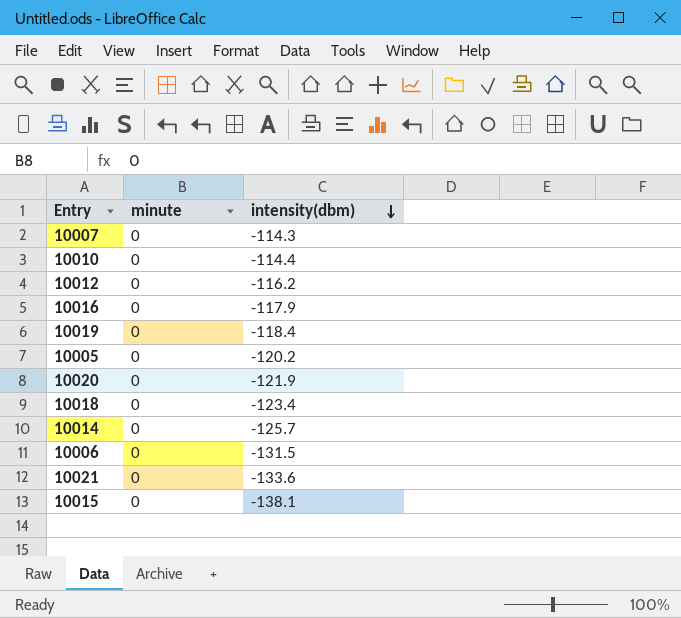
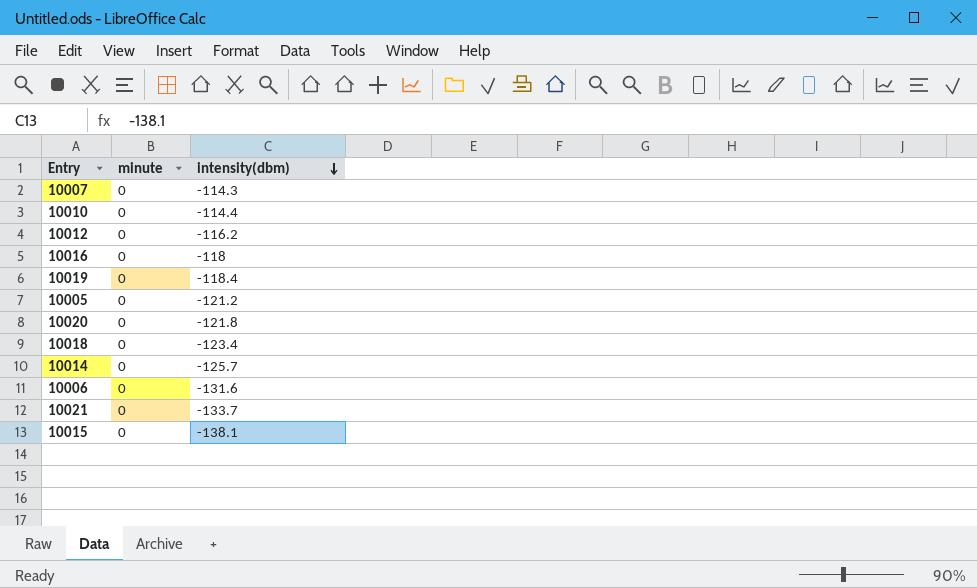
10016 | intensity(dbm): -117.9 -> -118
10005 | intensity(dbm): -120.2 -> -121.2
10020 | intensity(dbm): -121.9 -> -121.8
10006 | intensity(dbm): -131.5 -> -131.6
10021 | intensity(dbm): -133.6 -> -133.7

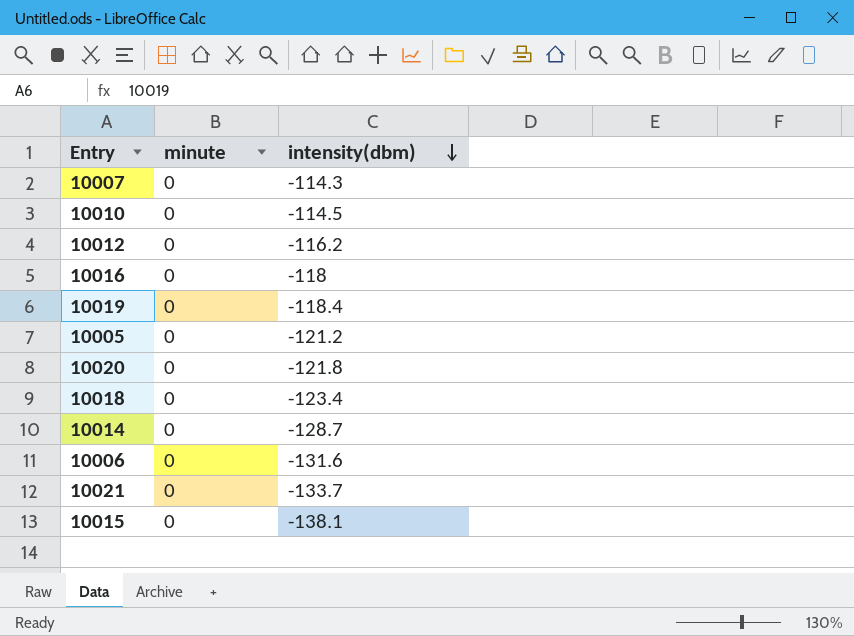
10010 | intensity(dbm): -114.4 -> -114.5
10014 | intensity(dbm): -125.7 -> -128.7

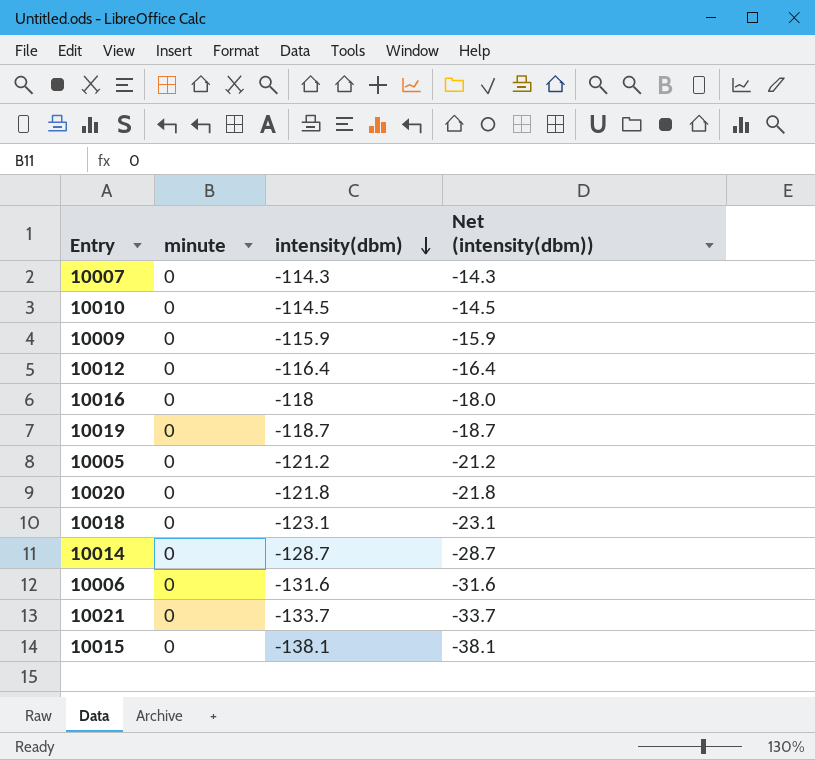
column Net (intensity(dbm)) | formula: none -> [intensity(dbm)] + 100
row 10009: none -> 0 | -115.9 | -15.9
10012 | intensity(dbm): -116.2 -> -116.4
10019 | intensity(dbm): -118.4 -> -118.7
10018 | intensity(dbm): -123.4 -> -123.1

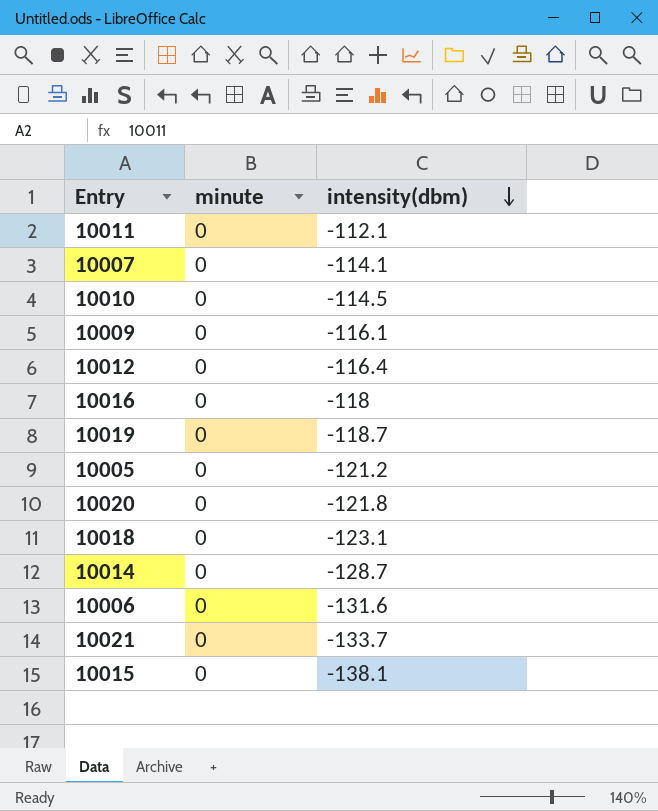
column Net (intensity(dbm)) | formula: [intensity(dbm)] + 100 -> none
row 10011: none -> 0 | -112.1
10007 | intensity(dbm): -114.3 -> -114.1
10009 | intensity(dbm): -115.9 -> -116.1

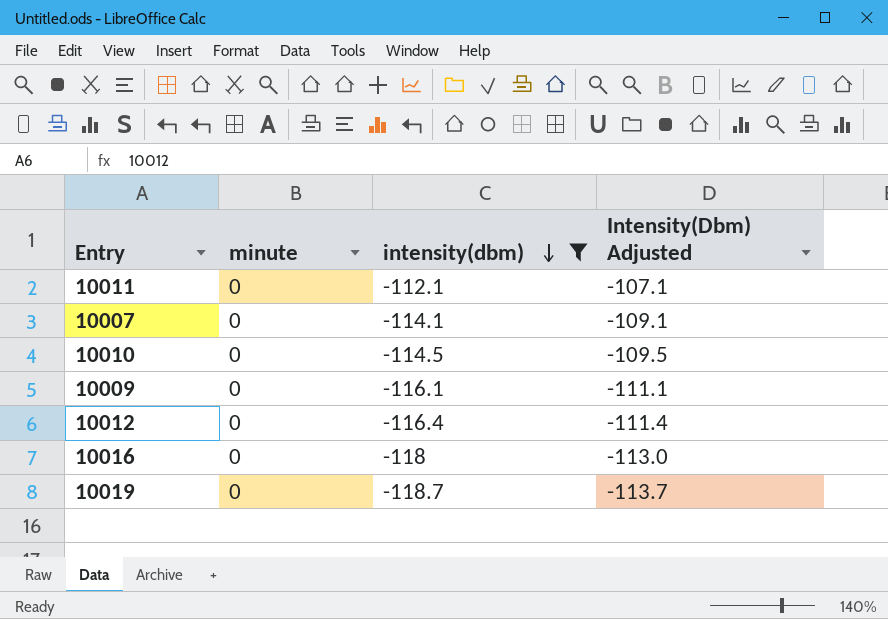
filter: none -> intensity(dbm) >= -118.7
column Intensity(Dbm) Adjusted | formula: none -> [intensity(dbm)] + 5

